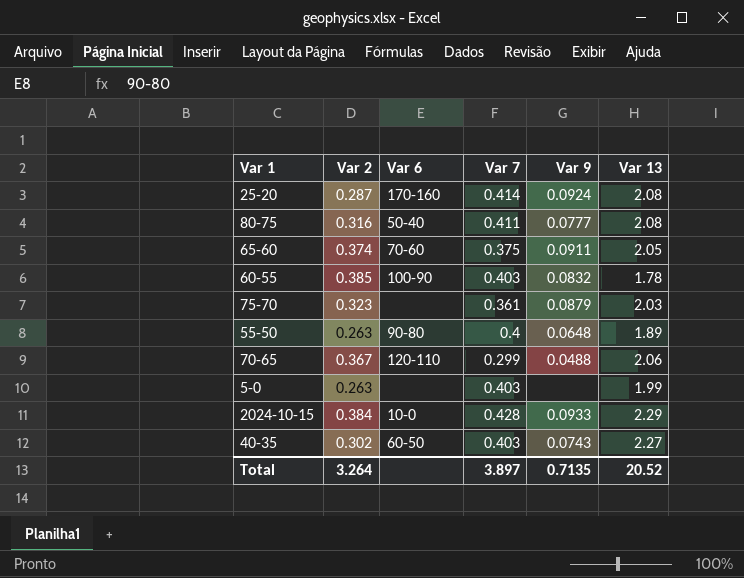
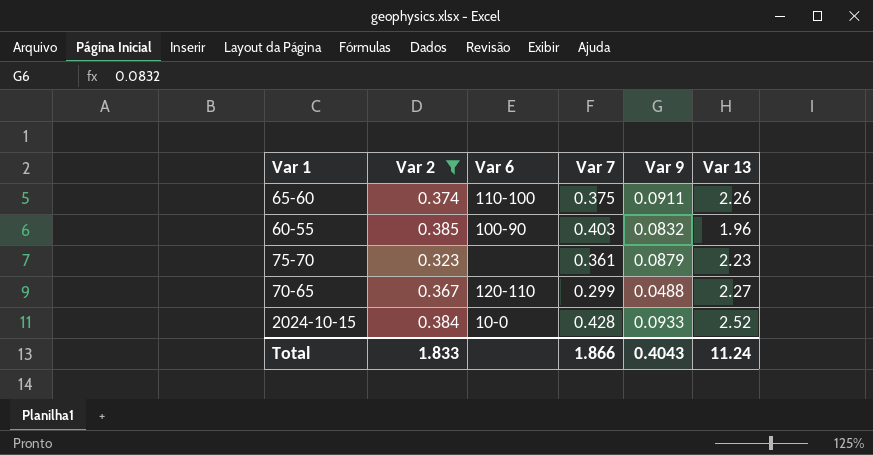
filter: none -> Var 2 >= 0.323
65-60 | Var 6: 70-60 -> 110-100
65-60 | Var 13: 2.05 -> 2.26
60-55 | Var 13: 1.78 -> 1.96
75-70 | Var 13: 2.03 -> 2.23
70-65 | Var 13: 2.06 -> 2.27
2024-10-15 | Var 13: 2.29 -> 2.52
Total | Var 2: 3.264 -> 1.833
Total | Var 7: 3.897 -> 1.866
Total | Var 9: 0.7135 -> 0.4043
Total | Var 13: 20.52 -> 11.24

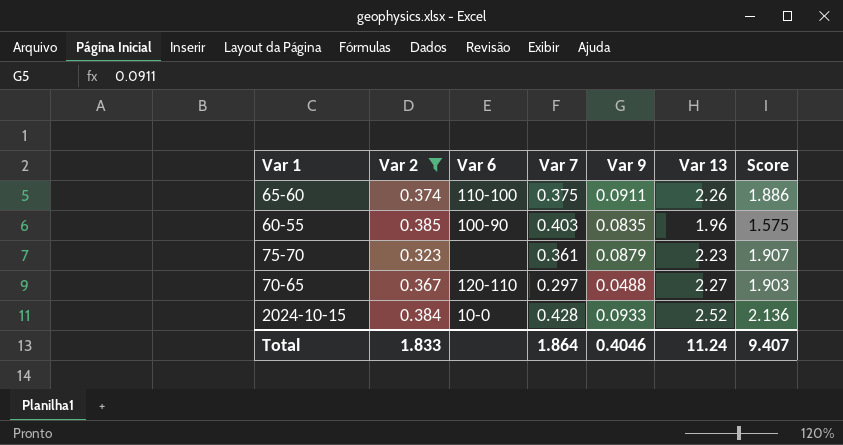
column Score | formula: none -> [Var 13] - [Var 2]
60-55 | Var 9: 0.0832 -> 0.0835
70-65 | Var 7: 0.299 -> 0.297
Total | Var 7: 1.866 -> 1.864
Total | Var 9: 0.4043 -> 0.4046

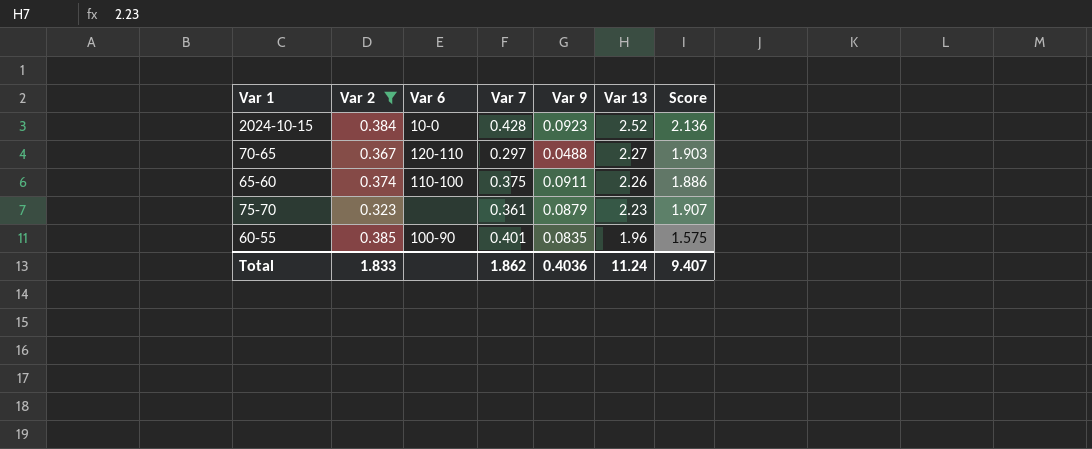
row order: none -> Var 13 descending
2024-10-15 | Var 9: 0.0933 -> 0.0923
60-55 | Var 7: 0.403 -> 0.401
Total | Var 7: 1.864 -> 1.862
Total | Var 9: 0.4046 -> 0.4036

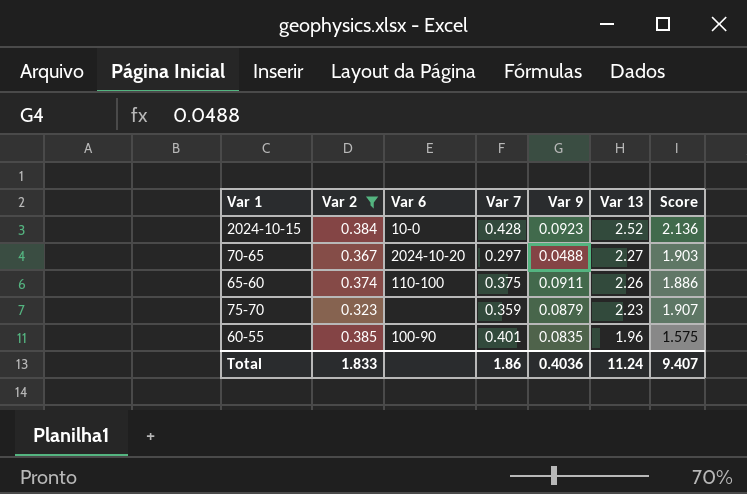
70-65 | Var 6: 120-110 -> 2024-10-20
75-70 | Var 7: 0.361 -> 0.359
Total | Var 7: 1.862 -> 1.86

